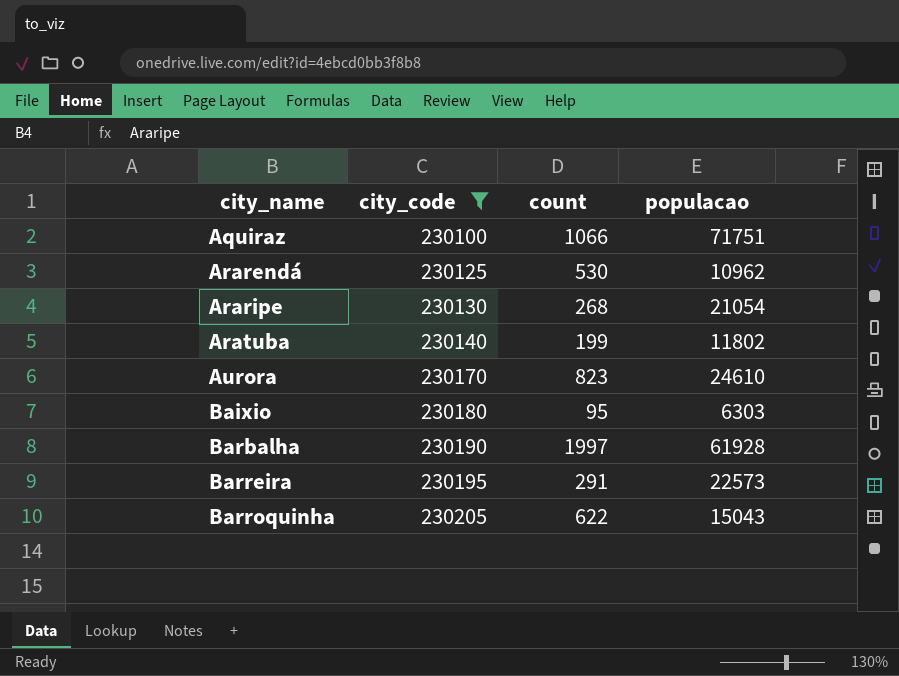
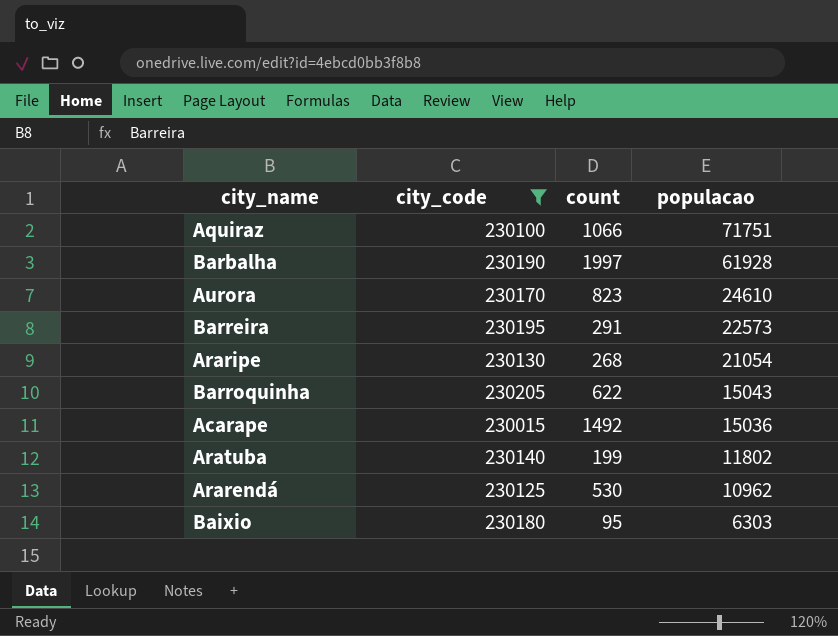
row order: city_name ascending -> populacao descending
row Acarape: none -> 230015 | 1492 | 15036

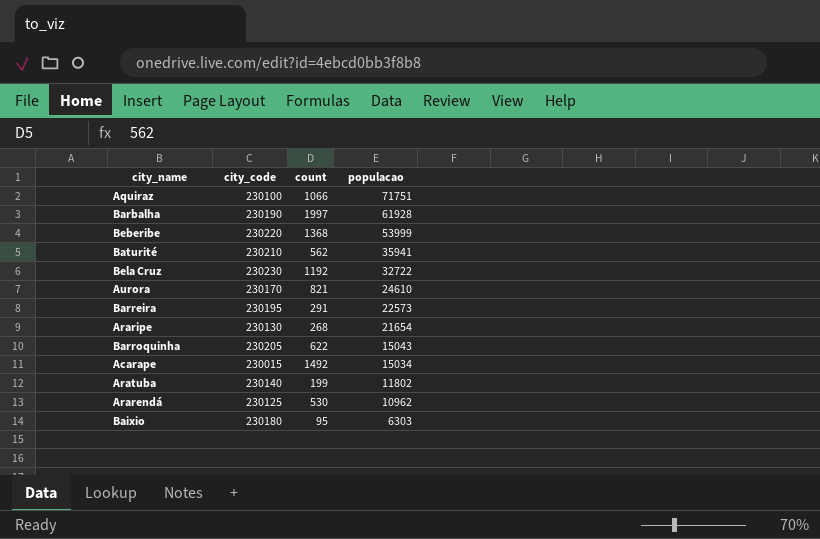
filter: city_code <= 230205 -> none
Aurora | count: 823 -> 821
Araripe | populacao: 21054 -> 21654
Acarape | populacao: 15036 -> 15034

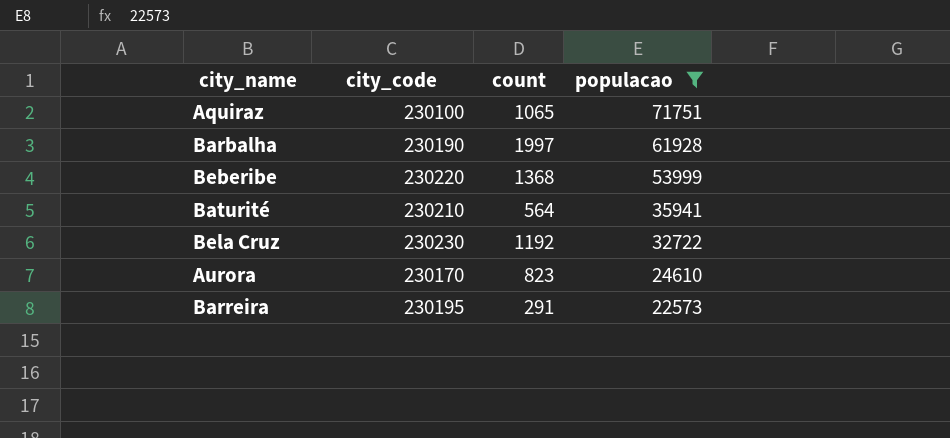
filter: none -> populacao >= 22573
Aquiraz | count: 1066 -> 1065
Baturité | count: 562 -> 564
Aurora | count: 821 -> 823

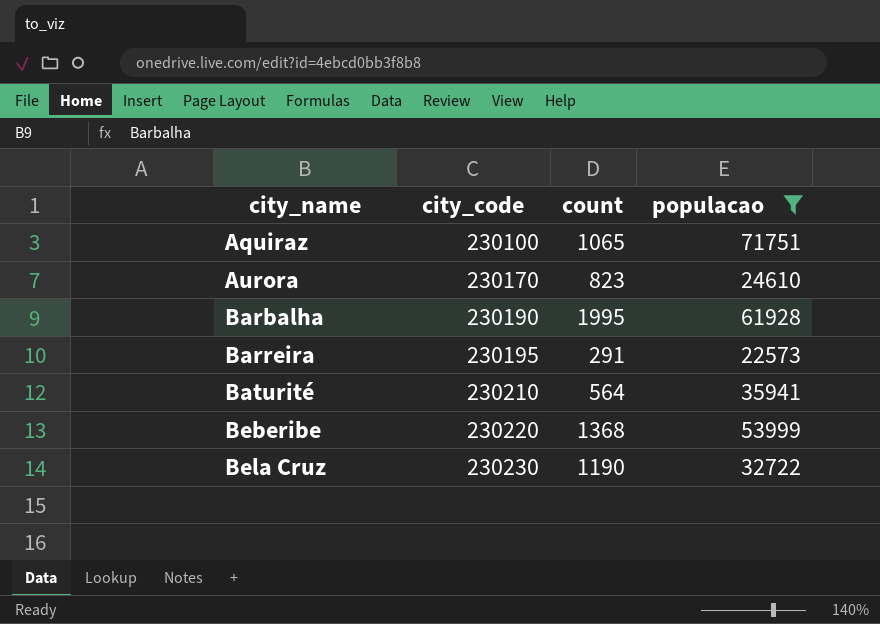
row order: populacao descending -> city_name ascending
Barbalha | count: 1997 -> 1995
Bela Cruz | count: 1192 -> 1190

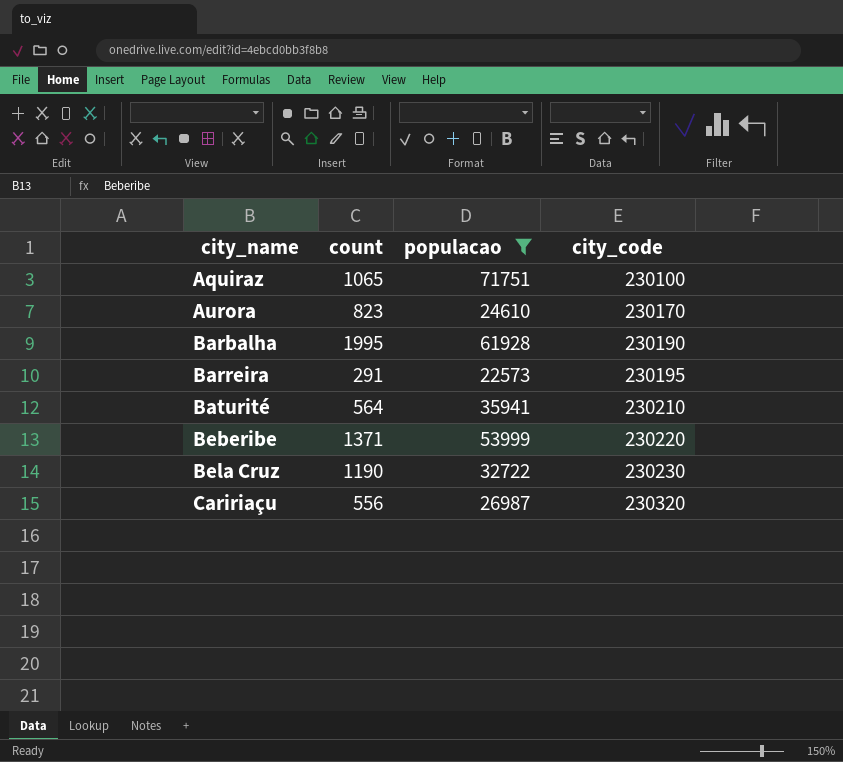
column city_code | position: 2 -> 4
Beberibe | count: 1368 -> 1371
row Caririaçu: none -> 556 | 26987 | 230320

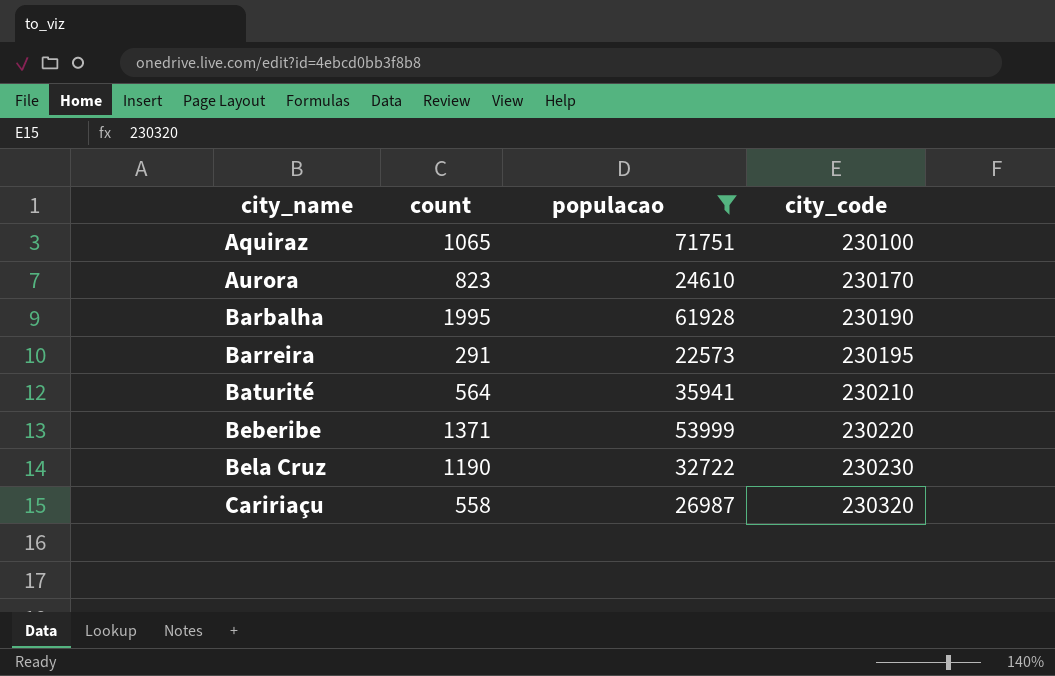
Caririaçu | count: 556 -> 558

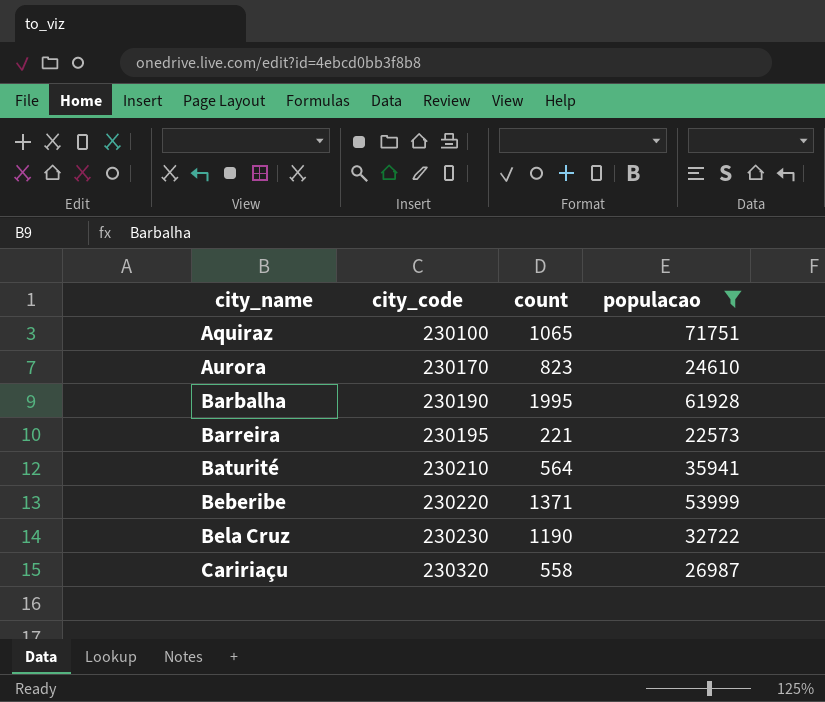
column city_code | position: 4 -> 2
Barreira | count: 291 -> 221

